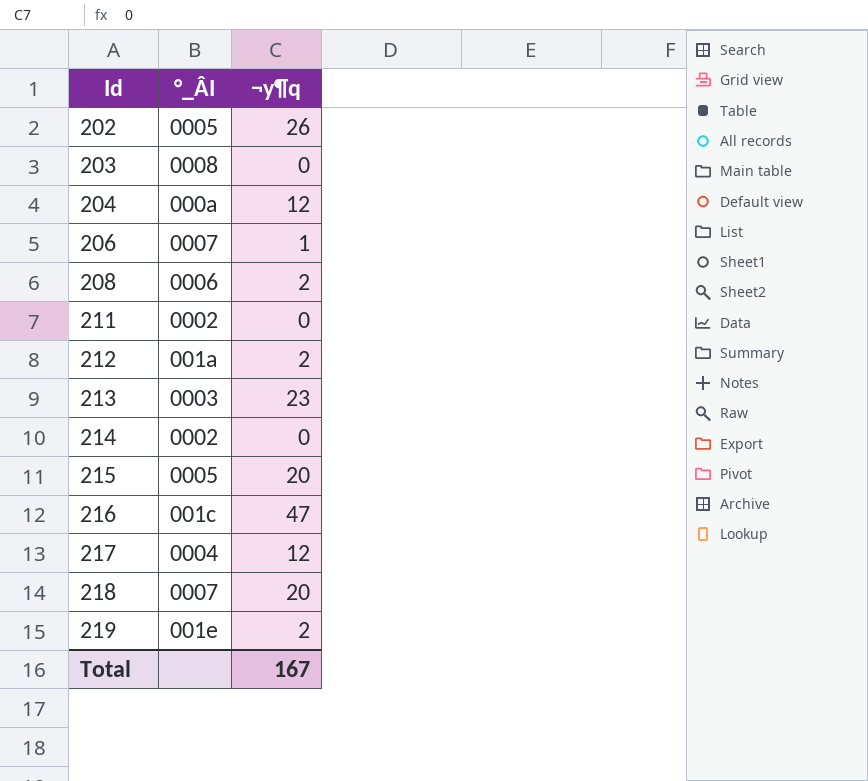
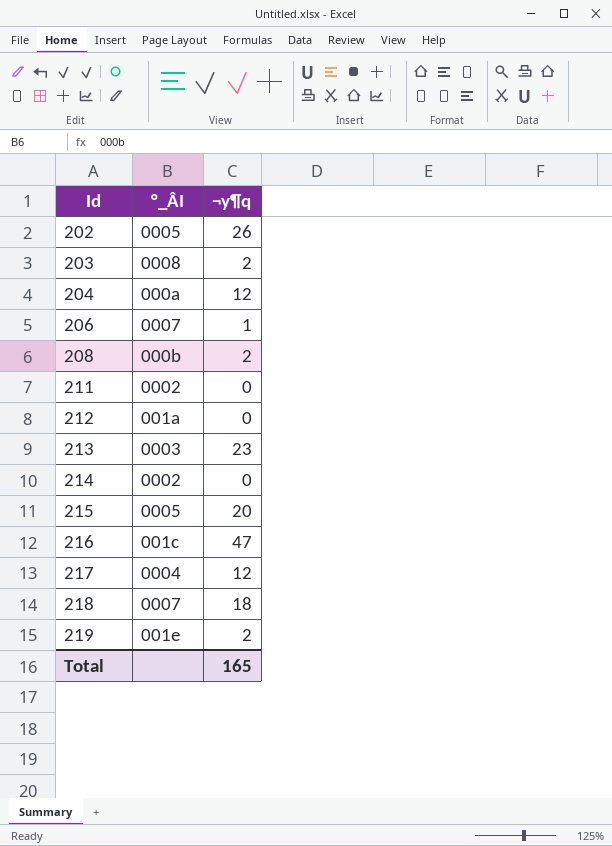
203 | ¬y¶q: 0 -> 2
208 | °_ÂI: 0006 -> 000b
212 | ¬y¶q: 2 -> 0
218 | ¬y¶q: 20 -> 18
Total | ¬y¶q: 167 -> 165

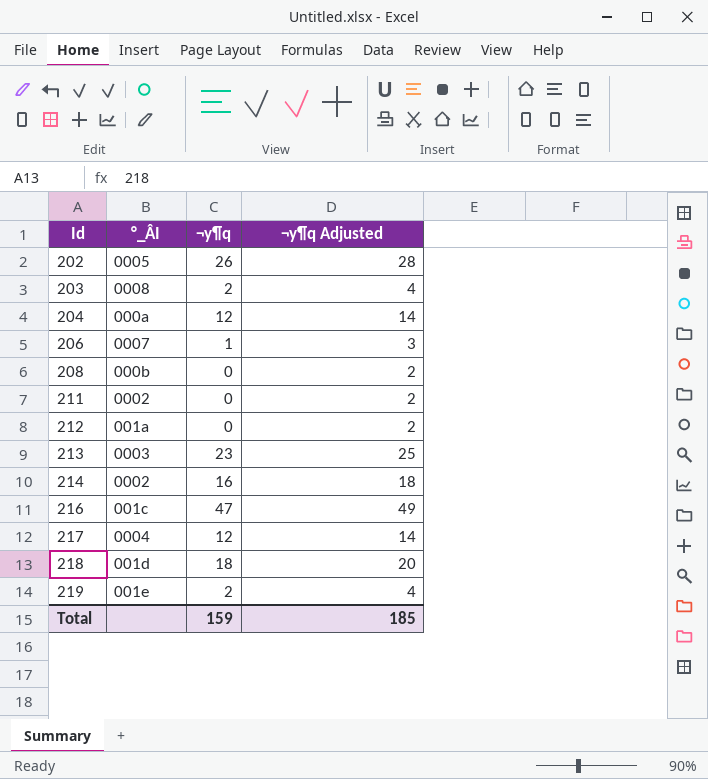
column ¬y¶q Adjusted | formula: none -> [¬y¶q] + 2
row 215: 0005 | 20 -> none
208 | ¬y¶q: 2 -> 0
214 | ¬y¶q: 0 -> 16
218 | °_ÂI: 0007 -> 001d
Total | ¬y¶q: 165 -> 159

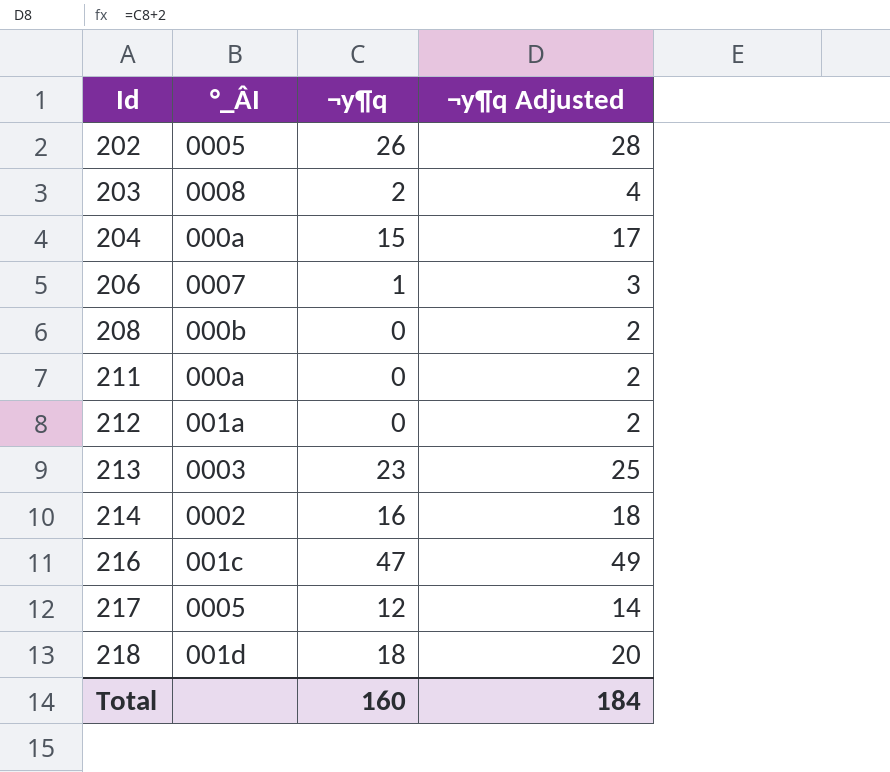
row 219: 001e | 2 | 4 -> none
204 | ¬y¶q: 12 -> 15
204 | ¬y¶q Adjusted: 14 -> 17
211 | °_ÂI: 0002 -> 000a
217 | °_ÂI: 0004 -> 0005
Total | ¬y¶q: 159 -> 160
Total | ¬y¶q Adjusted: 185 -> 184

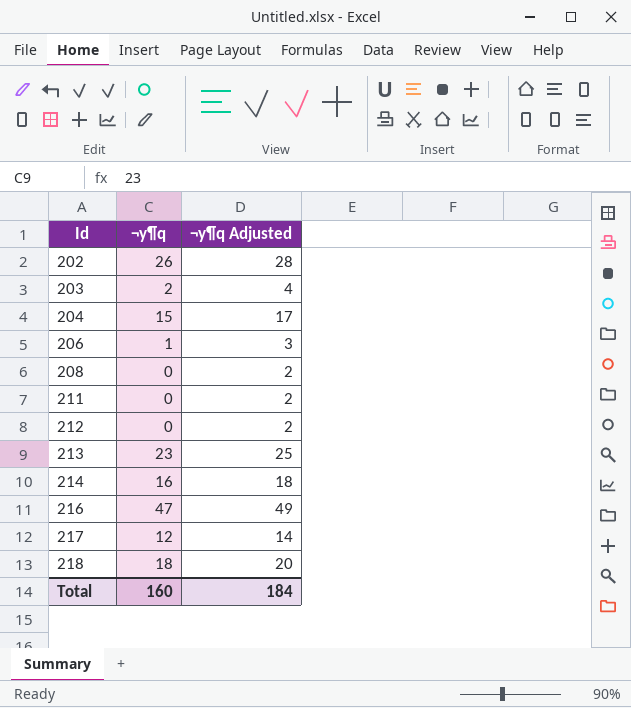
column °_ÂI | position: 2 -> none

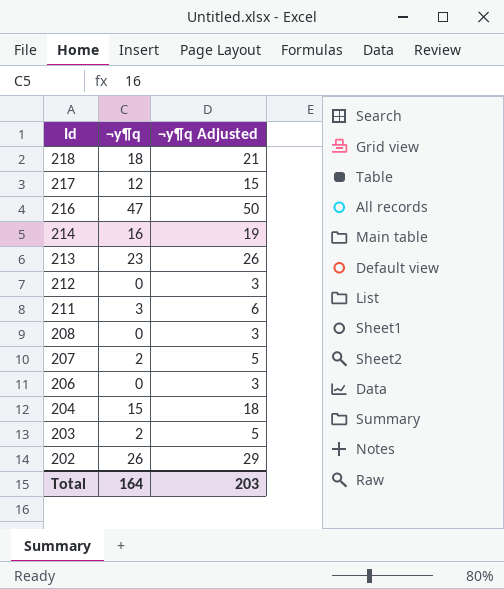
row order: Id ascending -> Id descending
column ¬y¶q Adjusted | formula: [¬y¶q] + 2 -> [¬y¶q] + 3
211 | ¬y¶q: 0 -> 3
row 207: none -> 2 | 5
206 | ¬y¶q: 1 -> 0
Total | ¬y¶q: 160 -> 164
Total | ¬y¶q Adjusted: 184 -> 203

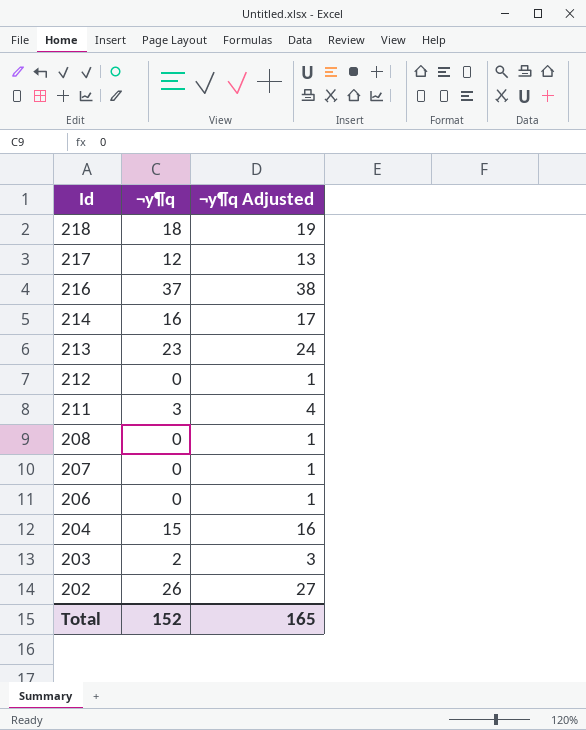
column ¬y¶q Adjusted | formula: [¬y¶q] + 3 -> [¬y¶q] + 1
216 | ¬y¶q: 47 -> 37
207 | ¬y¶q: 2 -> 0
Total | ¬y¶q: 164 -> 152
Total | ¬y¶q Adjusted: 203 -> 165

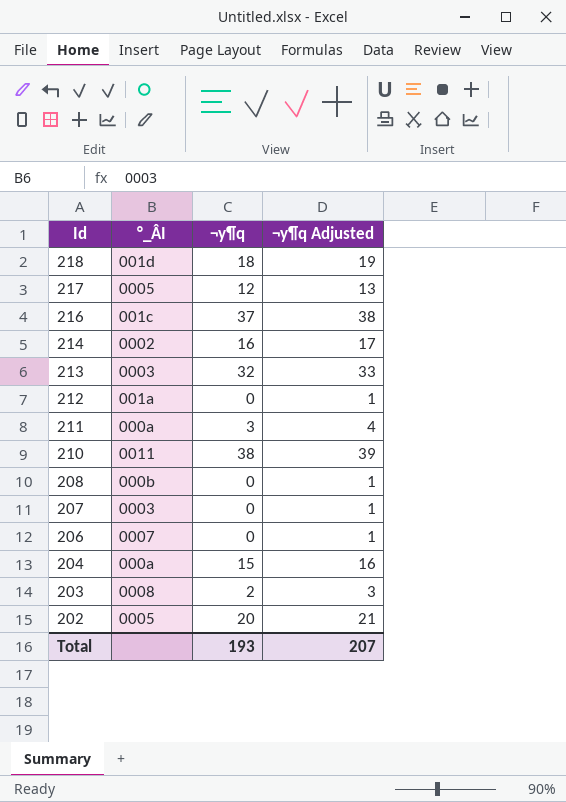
column °_ÂI | position: none -> 2
213 | ¬y¶q: 23 -> 32
213 | ¬y¶q Adjusted: 24 -> 33
row 210: none -> 0011 | 38 | 39
202 | ¬y¶q: 26 -> 20
202 | ¬y¶q Adjusted: 27 -> 21
Total | ¬y¶q: 152 -> 193
Total | ¬y¶q Adjusted: 165 -> 207

